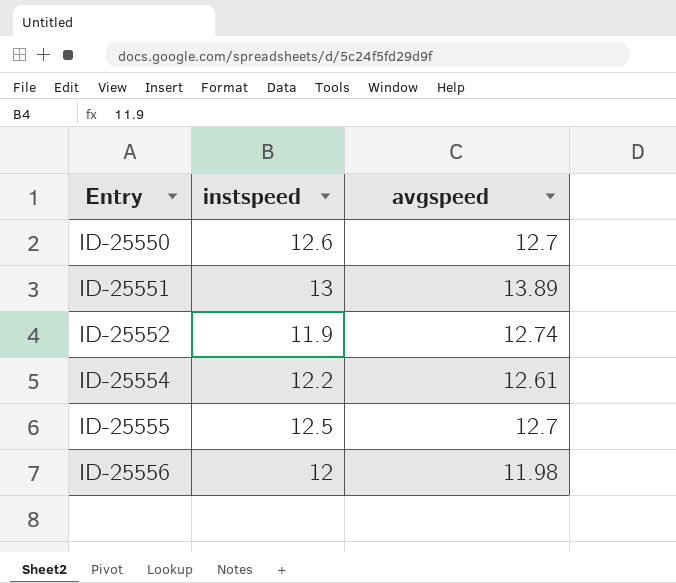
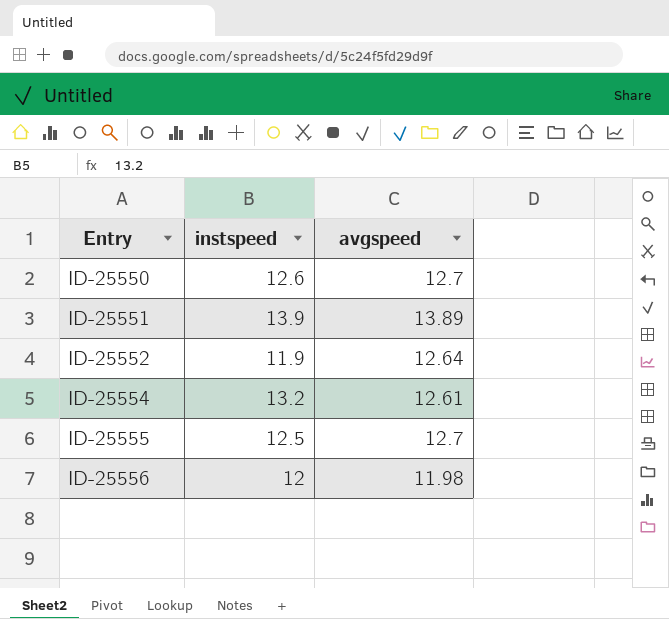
ID-25551 | instspeed: 13 -> 13.9
ID-25552 | avgspeed: 12.74 -> 12.64
ID-25554 | instspeed: 12.2 -> 13.2

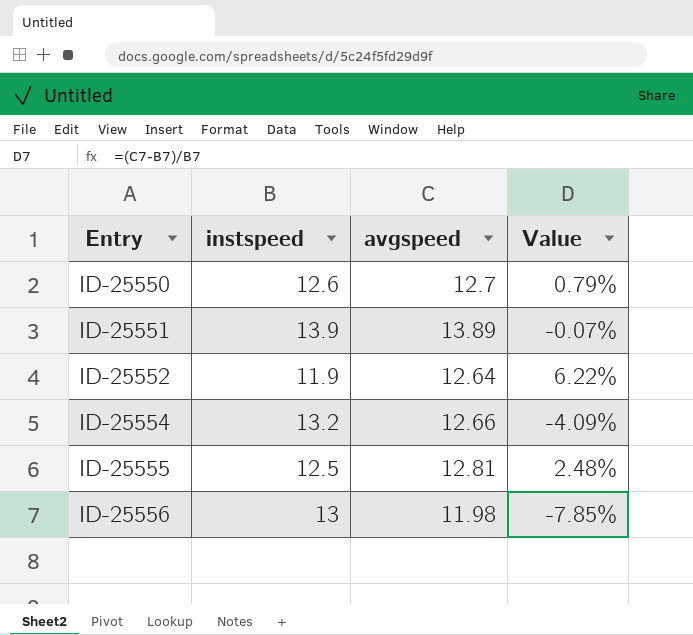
column Value | formula: none -> ([avgspeed] - [instspeed]) / [instspeed]
ID-25554 | avgspeed: 12.61 -> 12.66
ID-25555 | avgspeed: 12.7 -> 12.81
ID-25556 | instspeed: 12 -> 13

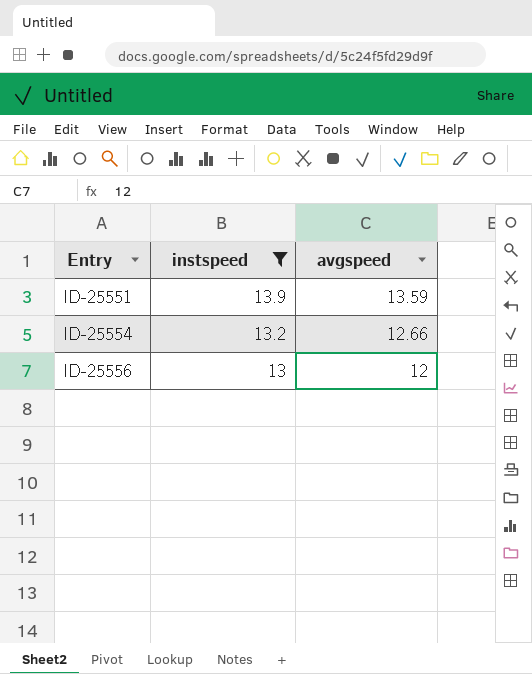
filter: none -> instspeed >= 13
column Value | formula: ([avgspeed] - [instspeed]) / [instspeed] -> none
ID-25551 | avgspeed: 13.89 -> 13.59
ID-25556 | avgspeed: 11.98 -> 12

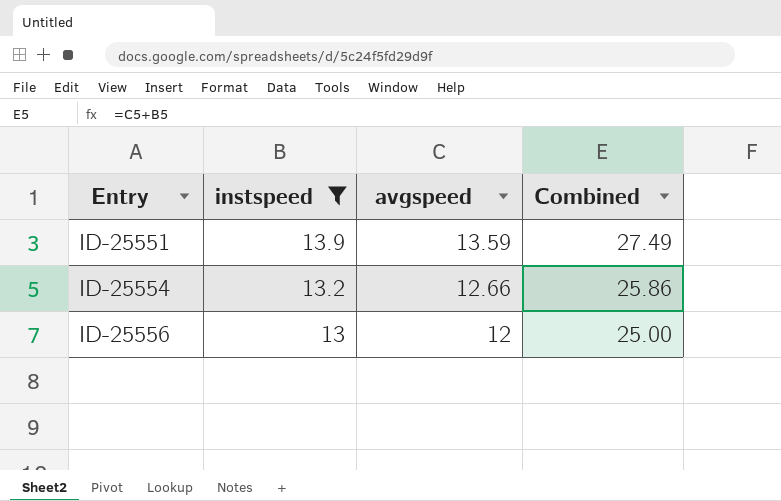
column Combined | formula: none -> [instspeed] + [avgspeed]

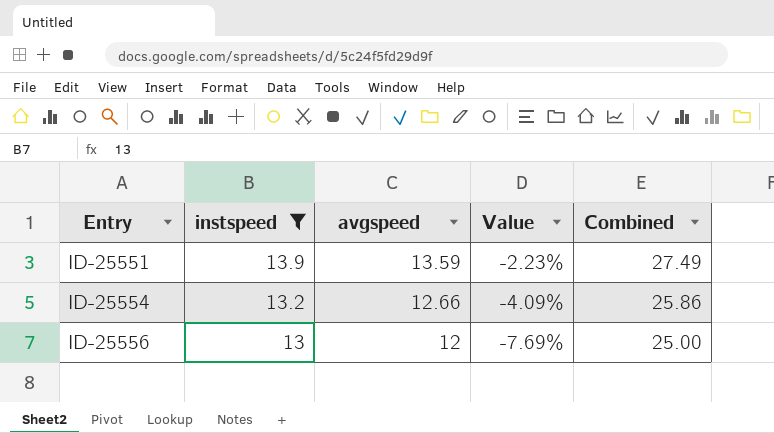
column Value | formula: none -> ([avgspeed] - [instspeed]) / [instspeed]

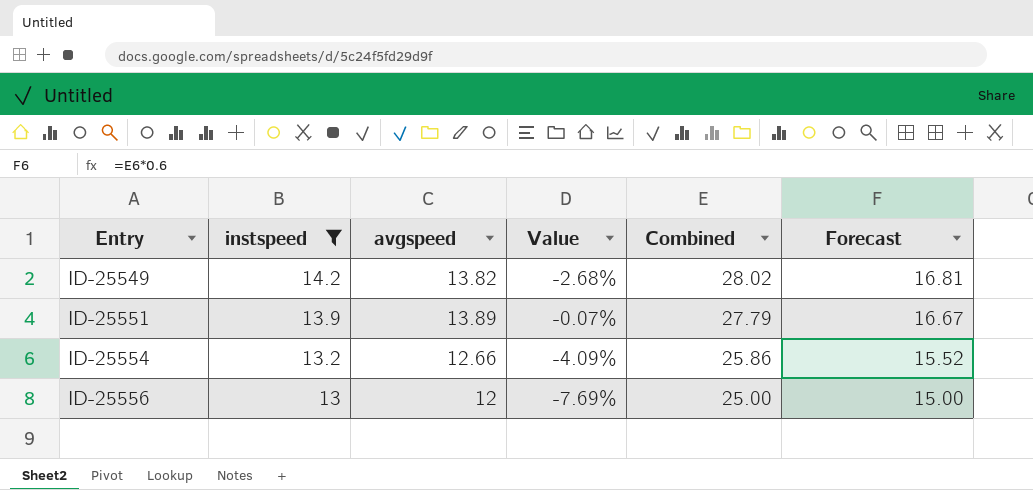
column Forecast | formula: none -> [Combined] * 0.6
row ID-25549: none -> 14.2 | 13.82 | -2.68% | 28.02 | 16.81
ID-25551 | avgspeed: 13.59 -> 13.89
ID-25551 | Value: -2.23% -> -0.07%
ID-25551 | Combined: 27.49 -> 27.79

